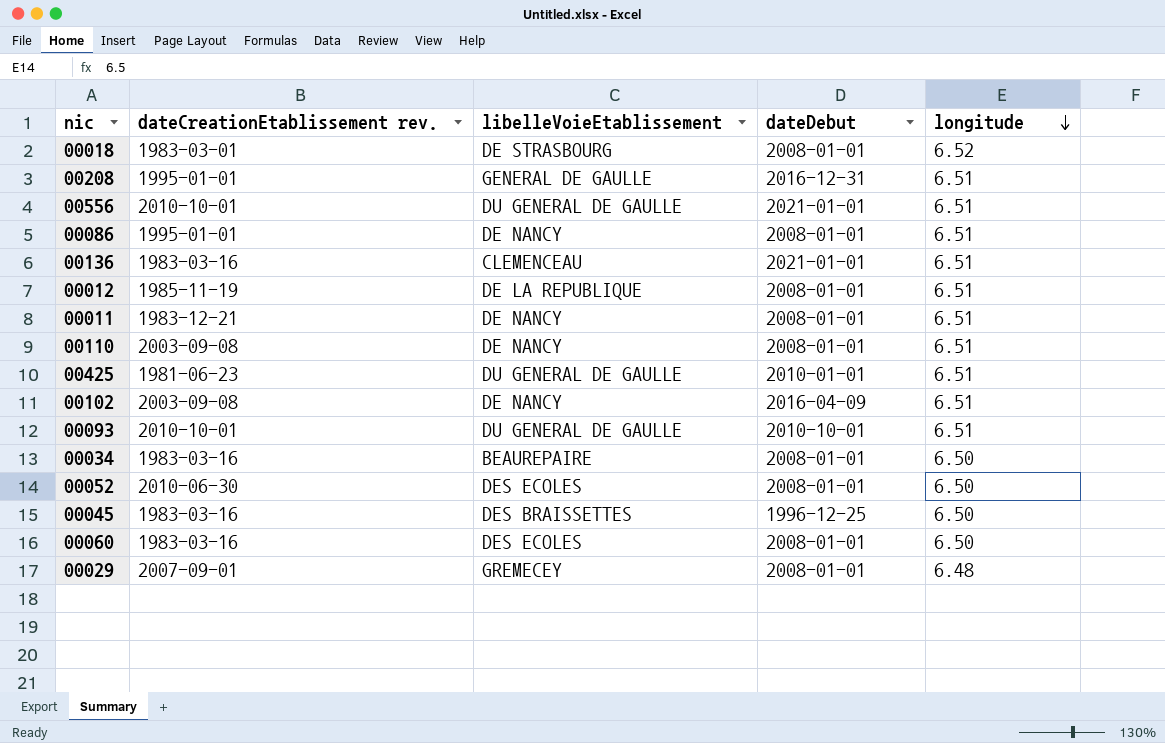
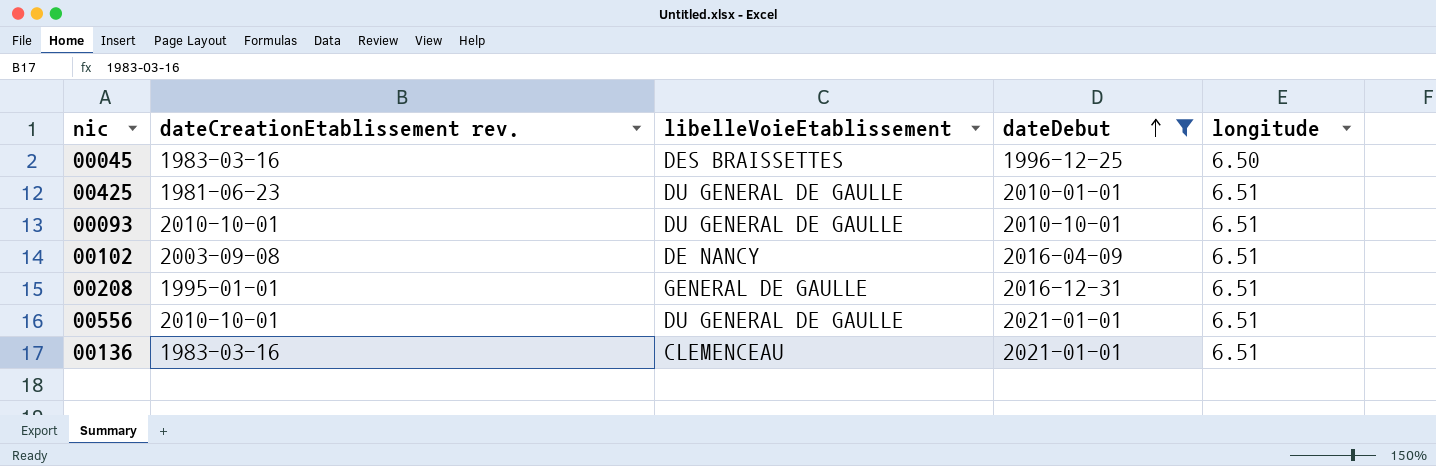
filter: none -> dateDebut != 2008-01-01
row order: longitude descending -> dateDebut ascending

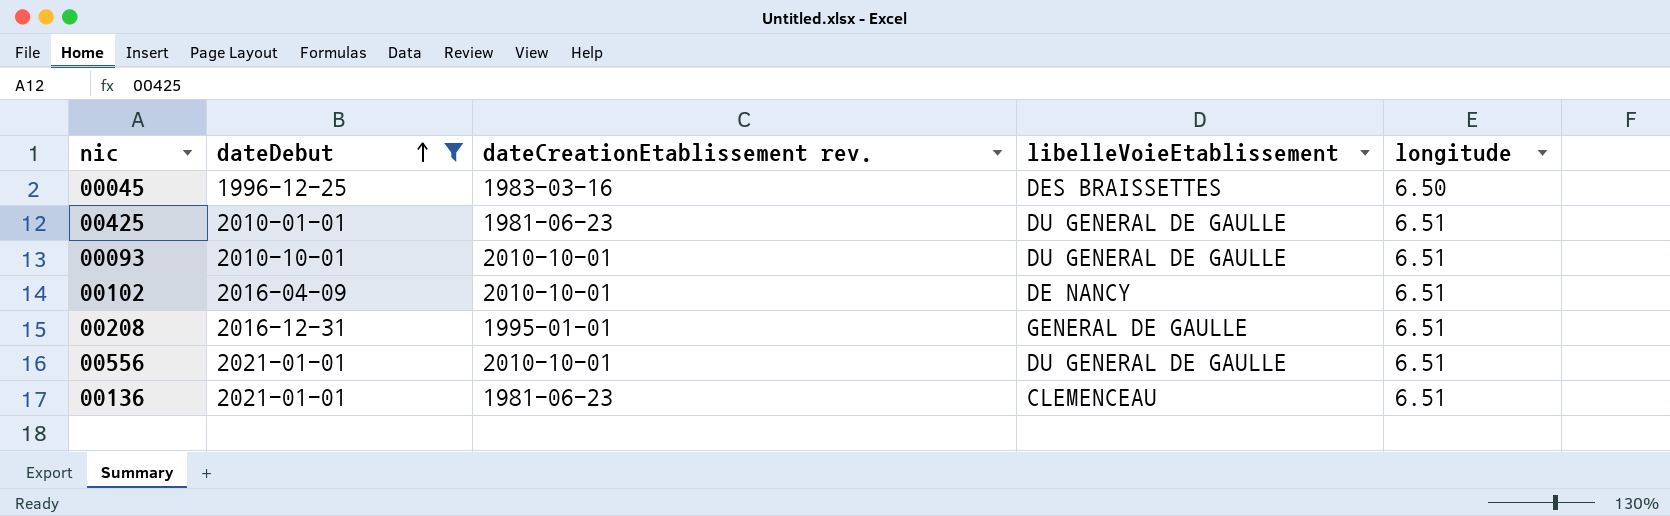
column dateDebut | position: 4 -> 2
00102 | dateCreationEtablissement rev.: 2003-09-08 -> 2010-10-01
00136 | dateCreationEtablissement rev.: 1983-03-16 -> 1981-06-23

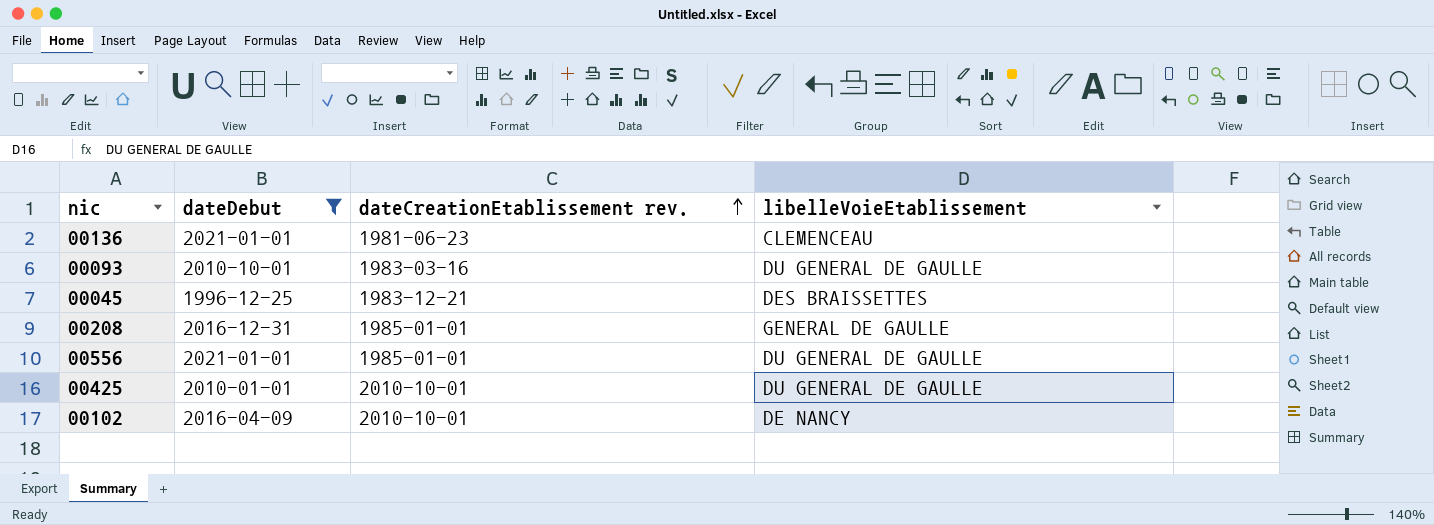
row order: dateDebut ascending -> dateCreationEtablissement rev. ascending
column longitude | position: 5 -> none
00093 | dateCreationEtablissement rev.: 2010-10-01 -> 1983-03-16
00045 | dateCreationEtablissement rev.: 1983-03-16 -> 1983-12-21
00208 | dateCreationEtablissement rev.: 1995-01-01 -> 1985-01-01
00556 | dateCreationEtablissement rev.: 2010-10-01 -> 1985-01-01
00425 | dateCreationEtablissement rev.: 1981-06-23 -> 2010-10-01

